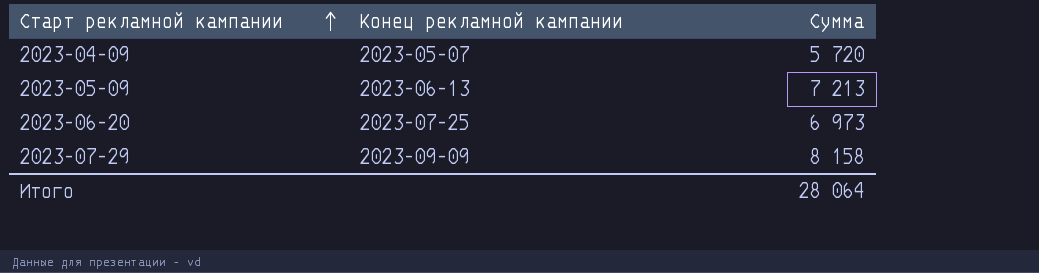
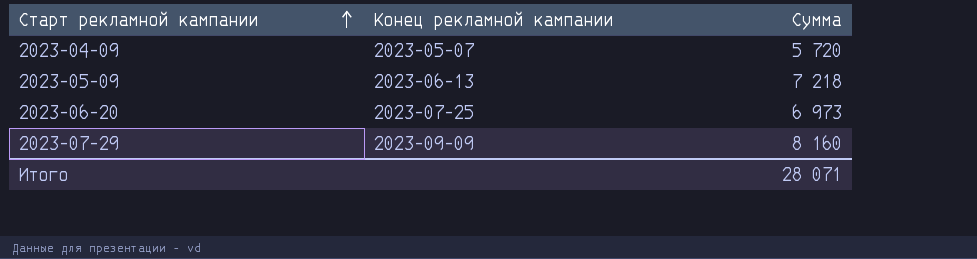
2023-05-09 | Cумма: 7 213 -> 7 218
2023-07-29 | Cумма: 8 158 -> 8 160
Итого | Cумма: 28 064 -> 28 071

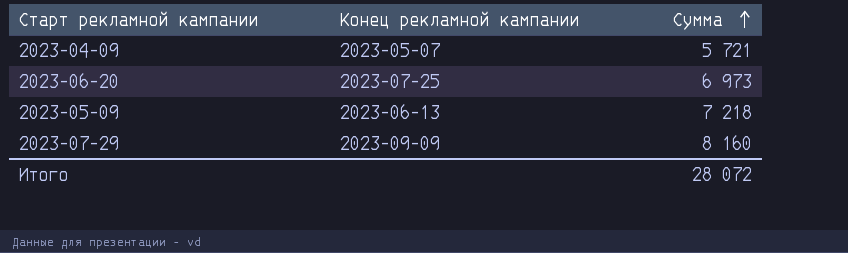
row order: Старт рекламной кампании ascending -> Cумма ascending
2023-04-09 | Cумма: 5 720 -> 5 721
Итого | Cумма: 28 071 -> 28 072

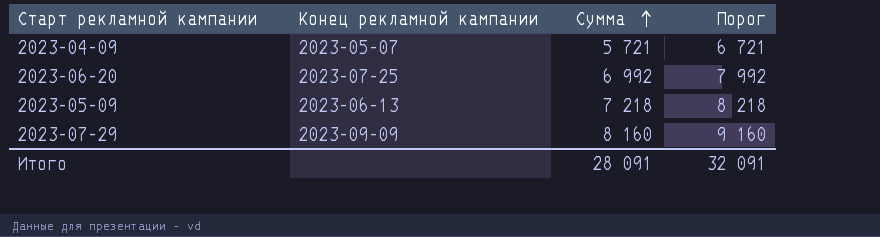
column Порог | formula: none -> [Cумма] + 1000
2023-06-20 | Cумма: 6 973 -> 6 992
Итого | Cумма: 28 072 -> 28 091

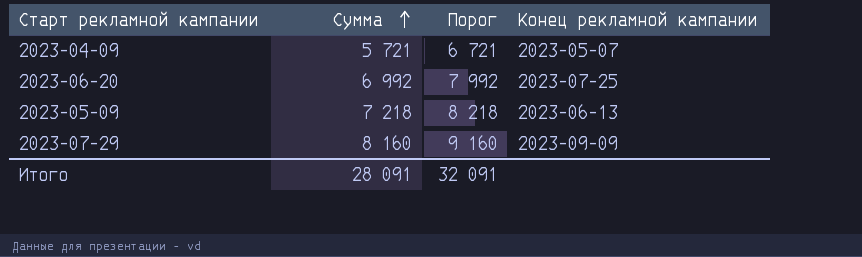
column Конец рекламной кампании | position: 2 -> 4

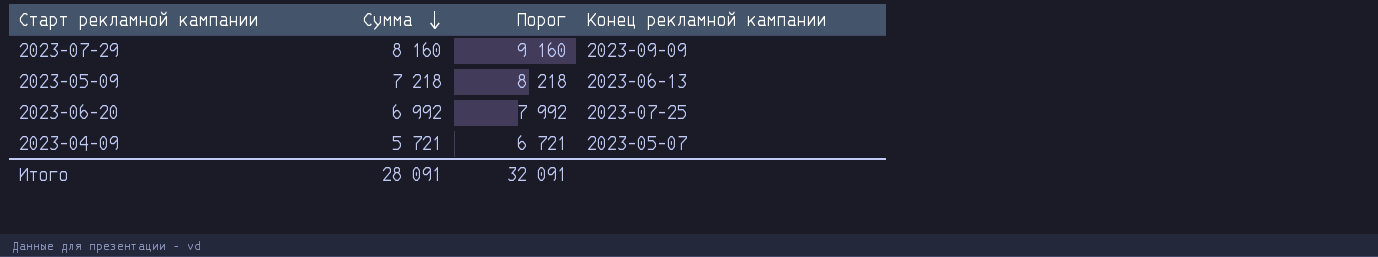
row order: Cумма ascending -> Cумма descending

